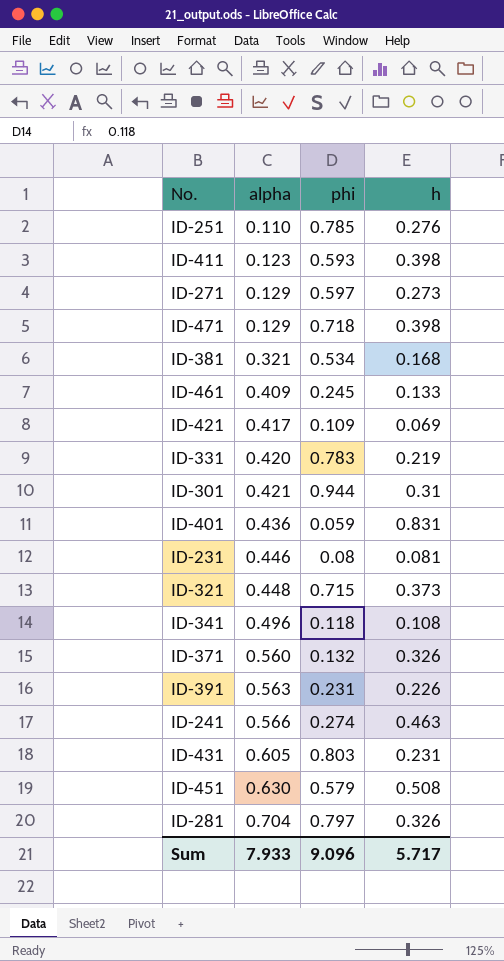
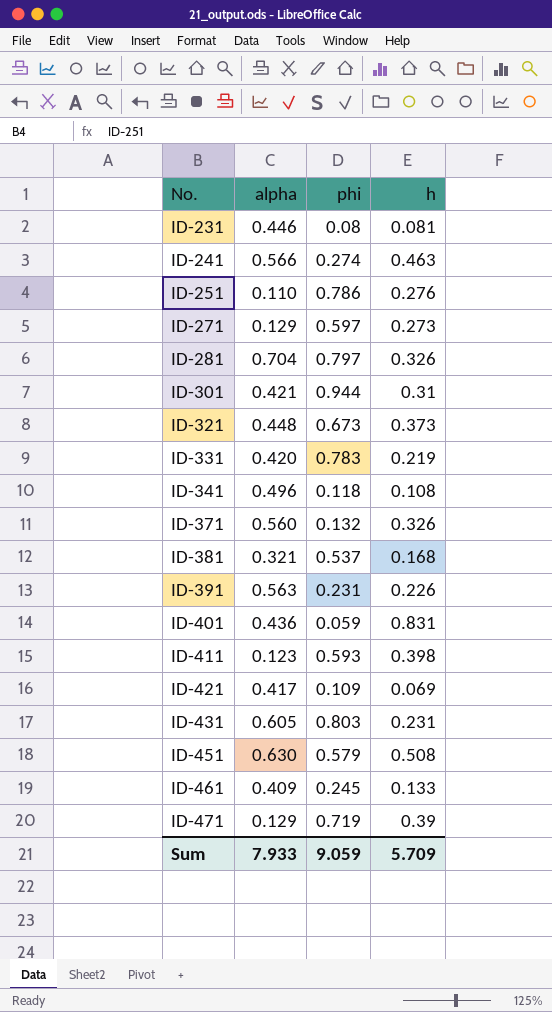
row order: alpha ascending -> No. ascending
ID-251 | phi: 0.785 -> 0.786
ID-321 | phi: 0.715 -> 0.673
ID-381 | phi: 0.534 -> 0.537
ID-471 | phi: 0.718 -> 0.719
ID-471 | h: 0.398 -> 0.39
Sum | phi: 9.096 -> 9.059
Sum | h: 5.717 -> 5.709

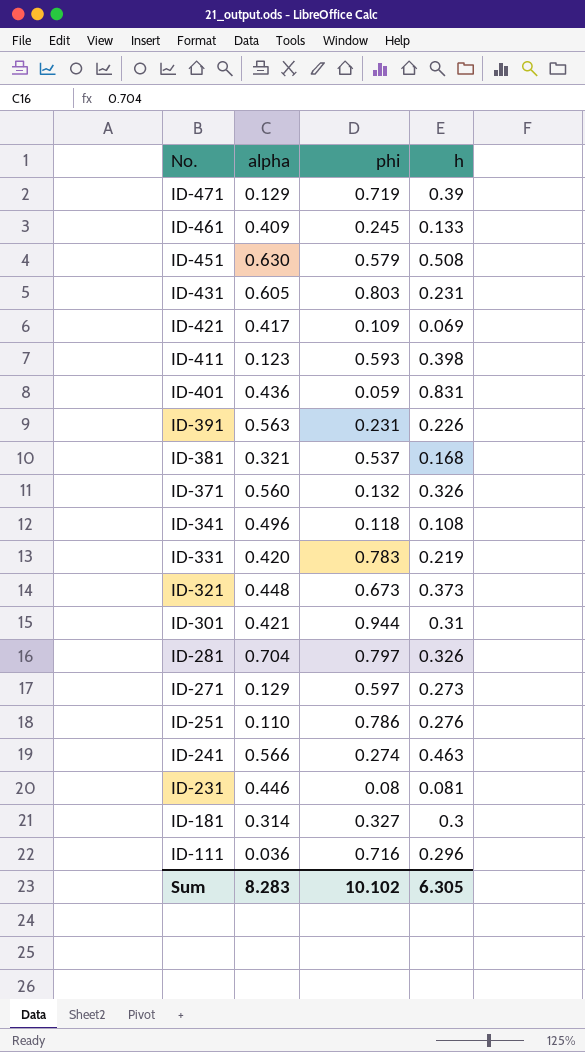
row order: No. ascending -> No. descending
row ID-181: none -> 0.314 | 0.327 | 0.3
row ID-111: none -> 0.036 | 0.716 | 0.296
Sum | alpha: 7.933 -> 8.283
Sum | phi: 9.059 -> 10.102
Sum | h: 5.709 -> 6.305

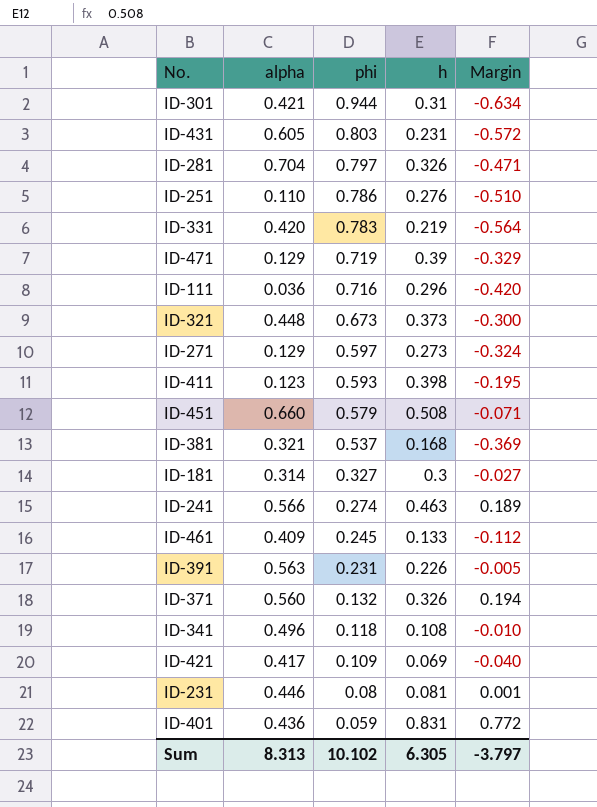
row order: No. descending -> phi descending
column Margin | formula: none -> [h] - [phi]
ID-451 | alpha: 0.630 -> 0.660
Sum | alpha: 8.283 -> 8.313

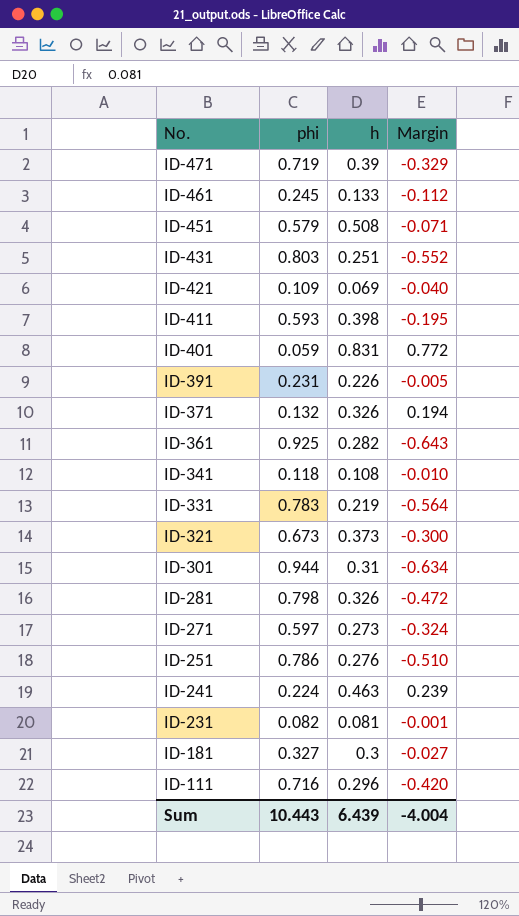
row order: phi descending -> No. descending
column alpha | position: 2 -> none
row ID-381: 0.321 | 0.537 | 0.168 | -0.369 -> none
ID-431 | h: 0.231 -> 0.251
ID-431 | Margin: -0.572 -> -0.552
row ID-361: none -> 0.925 | 0.282 | -0.643
ID-281 | phi: 0.797 -> 0.798
ID-281 | Margin: -0.471 -> -0.472
ID-241 | phi: 0.274 -> 0.224
ID-241 | Margin: 0.189 -> 0.239
ID-231 | phi: 0.08 -> 0.082
ID-231 | Margin: 0.001 -> -0.001
Sum | phi: 10.102 -> 10.443
Sum | h: 6.305 -> 6.439
Sum | Margin: -3.797 -> -4.004

